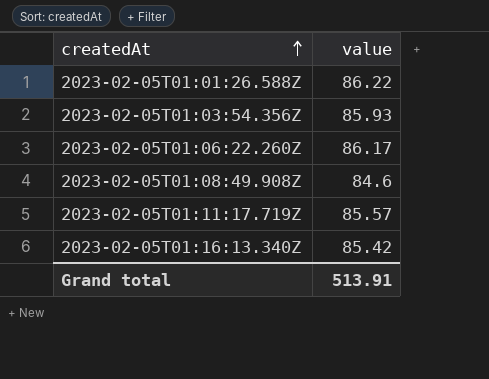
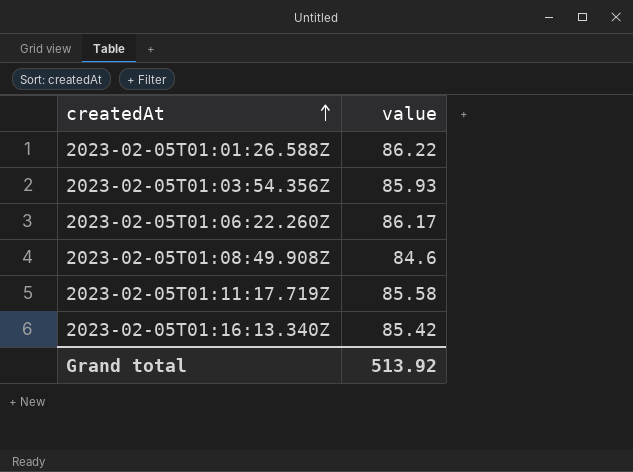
2023-02-05T01:11:17.719Z | value: 85.57 -> 85.58
Grand total | value: 513.91 -> 513.92

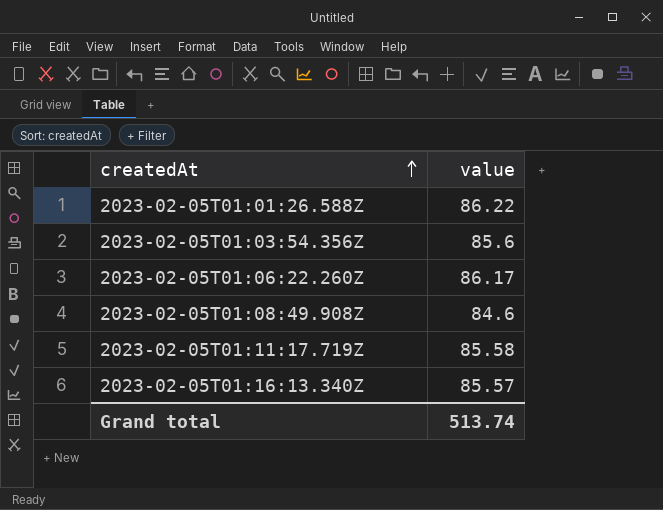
2023-02-05T01:03:54.356Z | value: 85.93 -> 85.6
2023-02-05T01:16:13.340Z | value: 85.42 -> 85.57
Grand total | value: 513.92 -> 513.74

